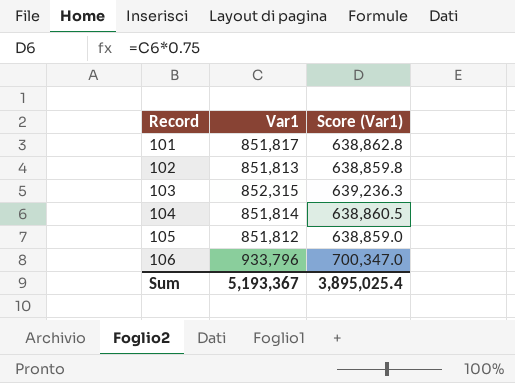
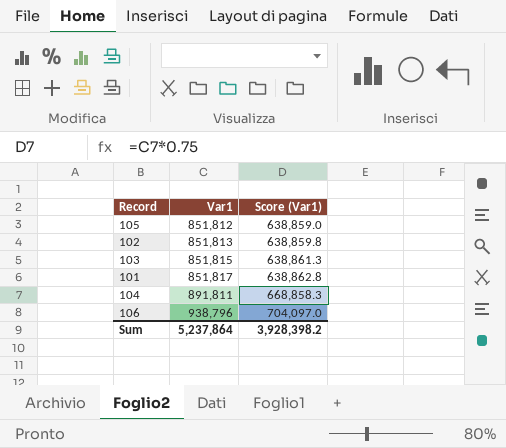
row order: Record ascending -> Var1 ascending
103 | Var1: 852,315 -> 851,815
103 | Score (Var1): 639,236.3 -> 638,861.3
104 | Var1: 851,814 -> 891,811
104 | Score (Var1): 638,860.5 -> 668,858.3
106 | Var1: 933,796 -> 938,796
106 | Score (Var1): 700,347.0 -> 704,097.0
Sum | Var1: 5,193,367 -> 5,237,864
Sum | Score (Var1): 3,895,025.4 -> 3,928,398.2

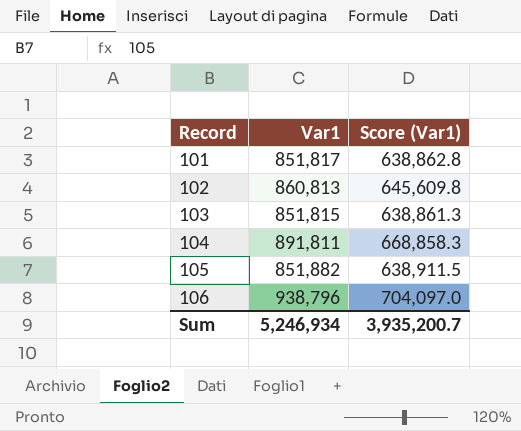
row order: Var1 ascending -> Record ascending
102 | Var1: 851,813 -> 860,813
102 | Score (Var1): 638,859.8 -> 645,609.8
105 | Var1: 851,812 -> 851,882
105 | Score (Var1): 638,859.0 -> 638,911.5
Sum | Var1: 5,237,864 -> 5,246,934
Sum | Score (Var1): 3,928,398.2 -> 3,935,200.7

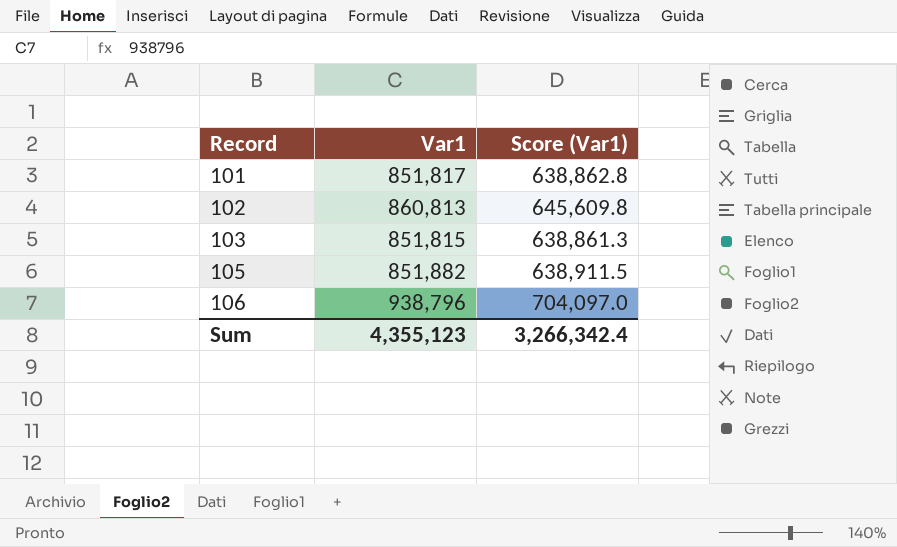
row 104: 891,811 | 668,858.3 -> none
Sum | Var1: 5,246,934 -> 4,355,123
Sum | Score (Var1): 3,935,200.7 -> 3,266,342.4

